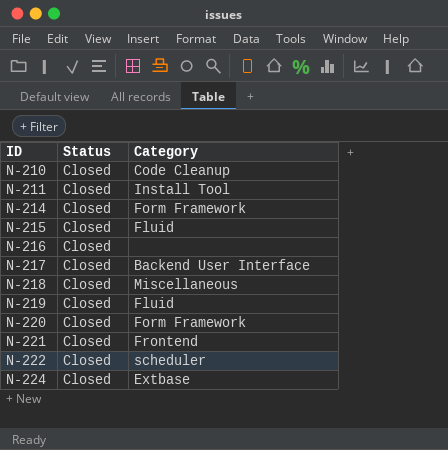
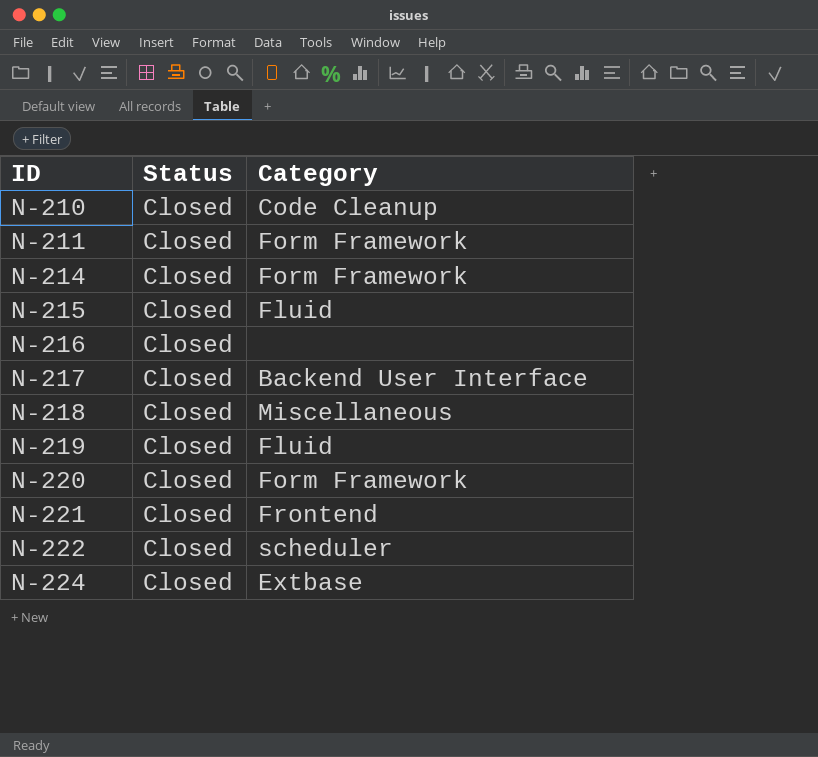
N-211 | Category: Install Tool -> Form Framework

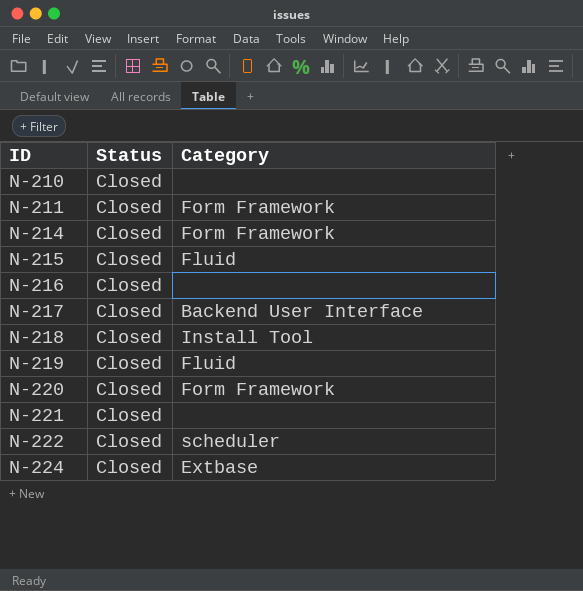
N-210 | Category: Code Cleanup -> none
N-218 | Category: Miscellaneous -> Install Tool
N-221 | Category: Frontend -> none

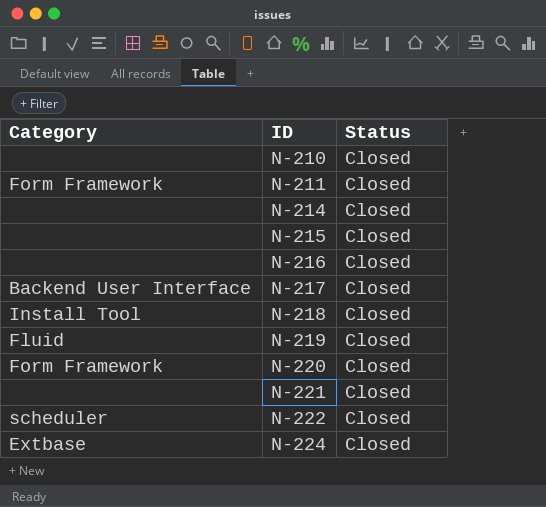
column Category | position: 3 -> 1
N-214 | Category: Form Framework -> none
N-215 | Category: Fluid -> none

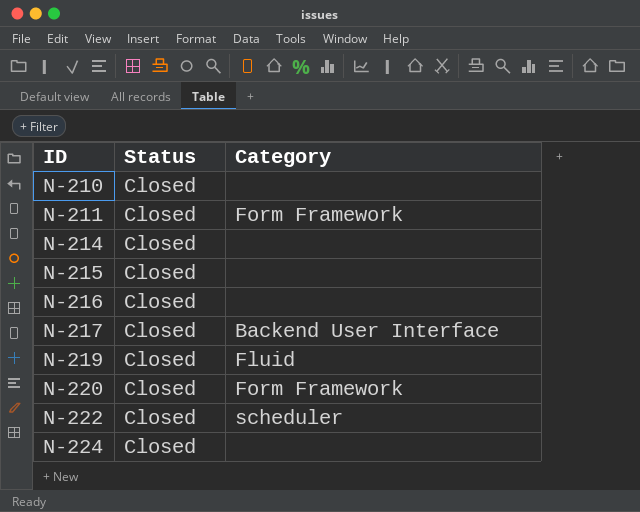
column Category | position: 1 -> 3
row N-218: Install Tool | Closed -> none
row N-221: none | Closed -> none
N-224 | Category: Extbase -> none

